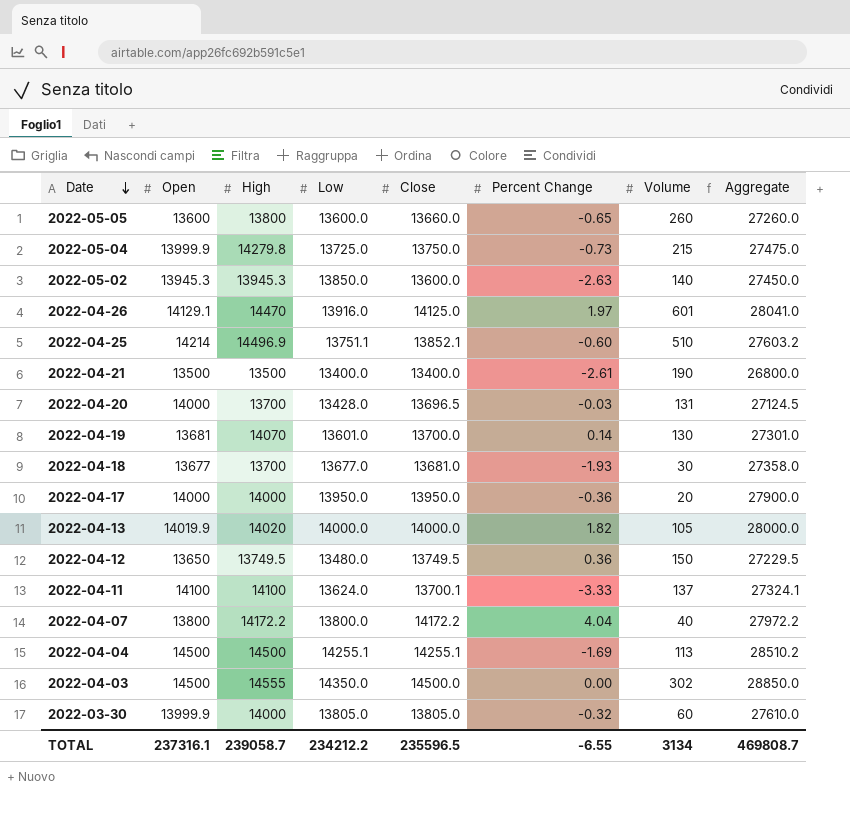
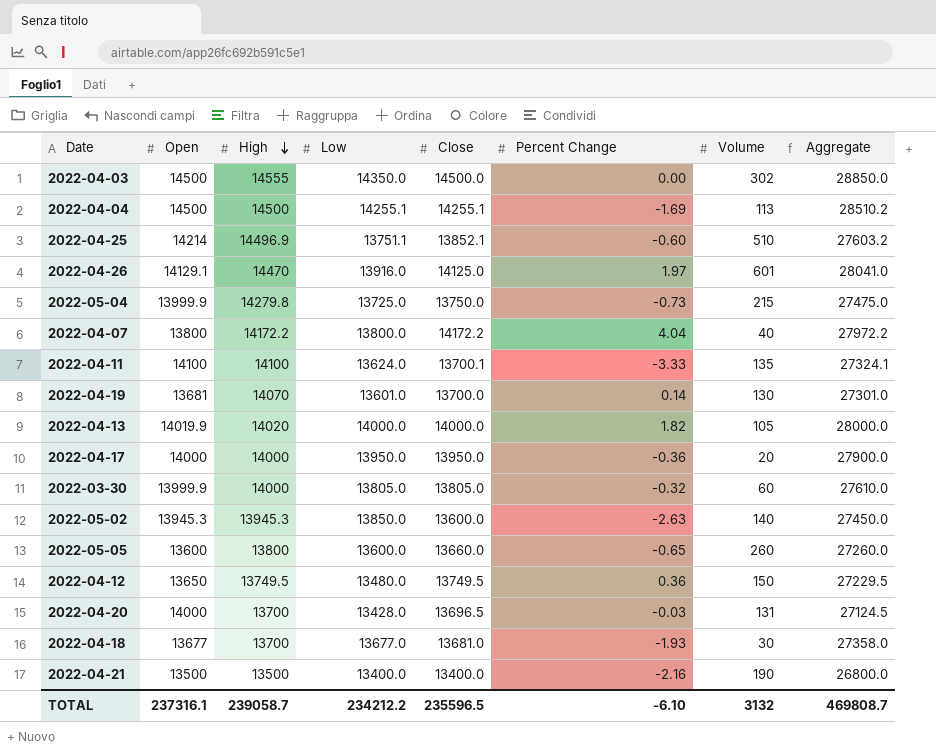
row order: Date descending -> High descending
2022-04-11 | Volume: 137 -> 135
2022-04-21 | Percent Change: -2.61 -> -2.16
TOTAL | Percent Change: -6.55 -> -6.10
TOTAL | Volume: 3134 -> 3132

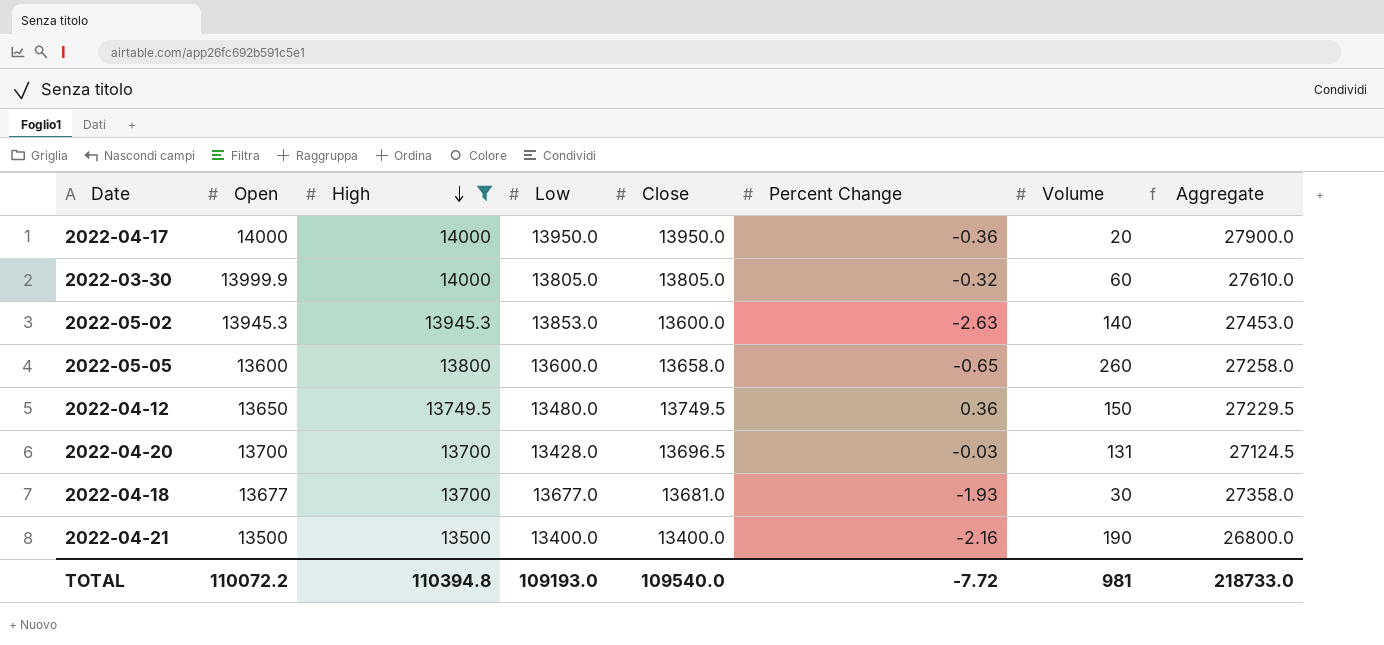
filter: none -> High <= 14000
2022-05-02 | Low: 13850.0 -> 13853.0
2022-05-02 | Aggregate: 27450.0 -> 27453.0
2022-05-05 | Close: 13660.0 -> 13658.0
2022-05-05 | Aggregate: 27260.0 -> 27258.0
2022-04-20 | Open: 14000 -> 13700
TOTAL | Open: 237316.1 -> 110072.2
TOTAL | High: 239058.7 -> 110394.8
TOTAL | Low: 234212.2 -> 109193.0
TOTAL | Close: 235596.5 -> 109540.0
TOTAL | Percent Change: -6.10 -> -7.72
TOTAL | Volume: 3132 -> 981
TOTAL | Aggregate: 469808.7 -> 218733.0

